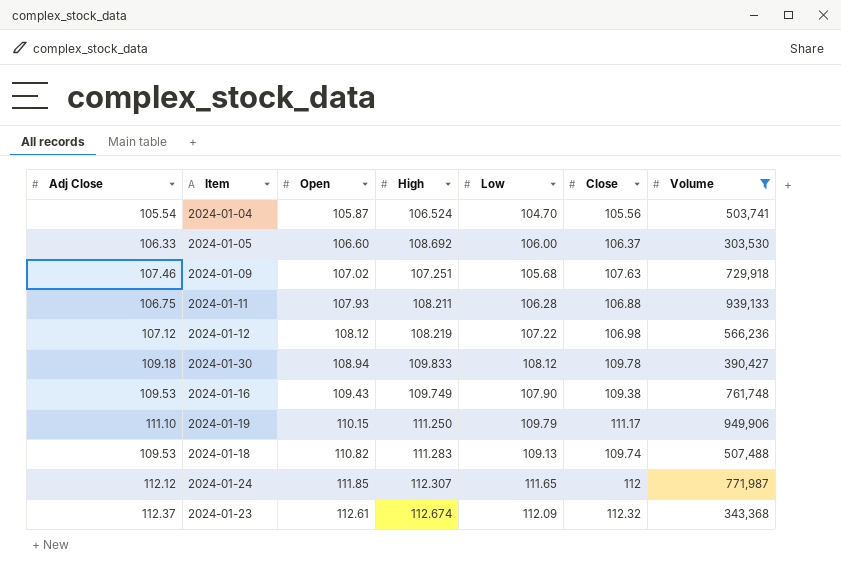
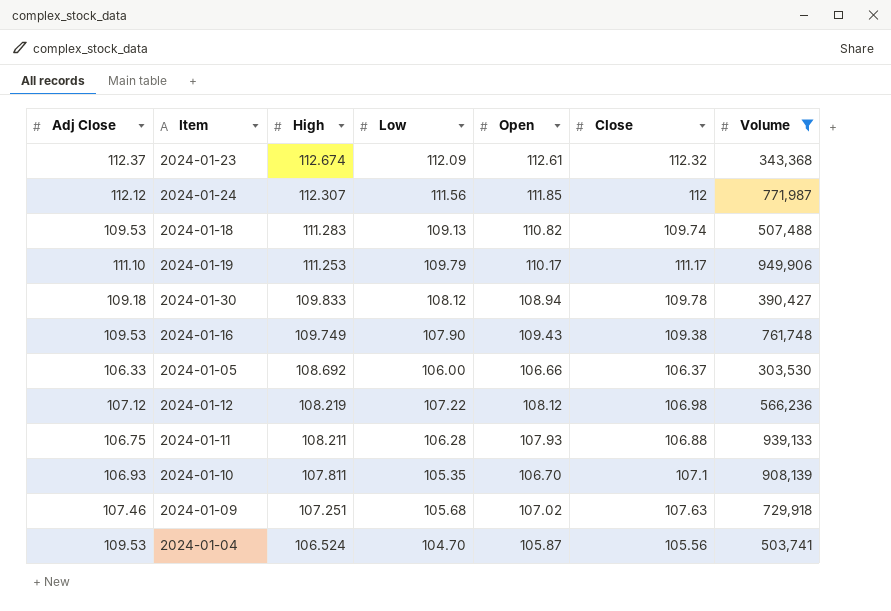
row order: Open ascending -> High descending
column Open | position: 3 -> 5
2024-01-24 | Low: 111.65 -> 111.56
2024-01-19 | High: 111.250 -> 111.253
2024-01-19 | Open: 110.15 -> 110.17
2024-01-05 | Open: 106.60 -> 106.66
row 2024-01-10: none -> 106.93 | 107.811 | 105.35 | 106.70 | 107.1 | 908,139
2024-01-04 | Adj Close: 105.54 -> 109.53

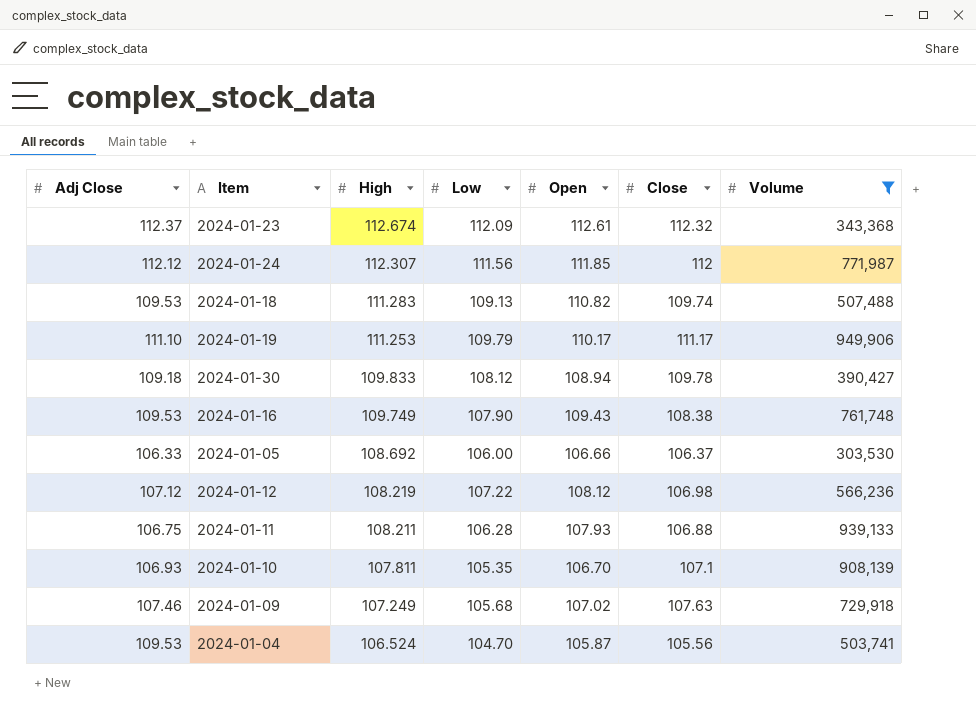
2024-01-16 | Close: 109.38 -> 108.38
2024-01-09 | High: 107.251 -> 107.249

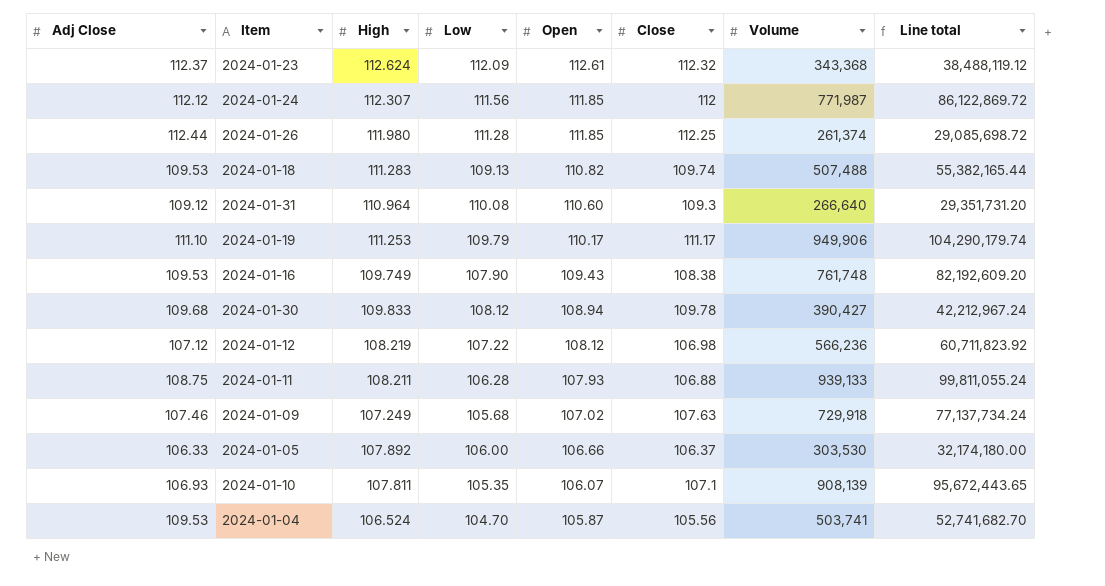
filter: Volume >= 303,530 -> none
row order: High descending -> Open descending
column Line total | formula: none -> [Low] * [Volume]
2024-01-23 | High: 112.674 -> 112.624
2024-01-30 | Adj Close: 109.18 -> 109.68
2024-01-11 | Adj Close: 106.75 -> 108.75
2024-01-05 | High: 108.692 -> 107.892
2024-01-10 | Open: 106.70 -> 106.07

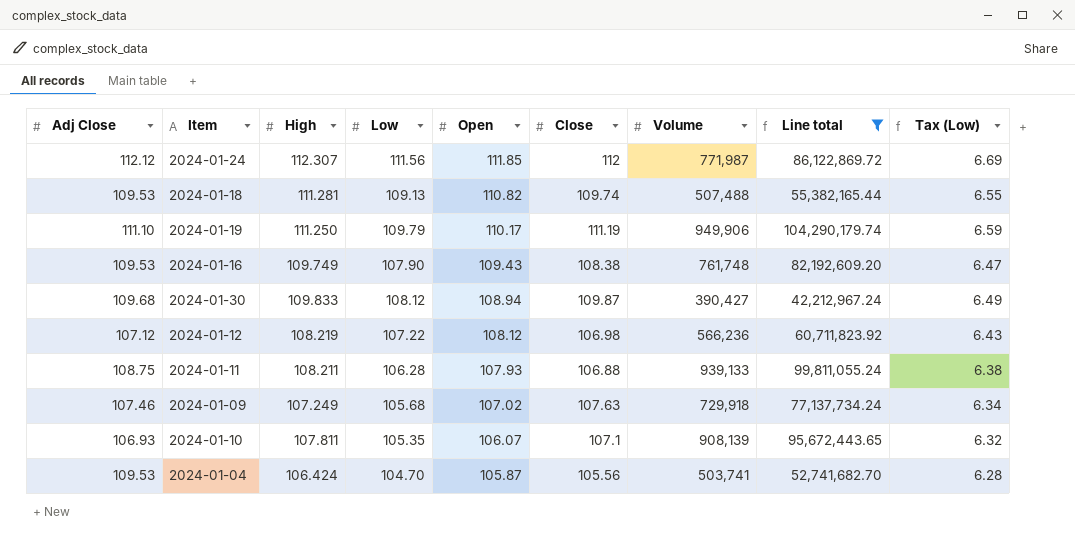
filter: none -> Line total >= 42,212,967.24
column Tax (Low) | formula: none -> [Low] * 0.06
2024-01-18 | High: 111.283 -> 111.281
2024-01-19 | High: 111.253 -> 111.250
2024-01-19 | Close: 111.17 -> 111.19
2024-01-30 | Close: 109.78 -> 109.87
2024-01-04 | High: 106.524 -> 106.424

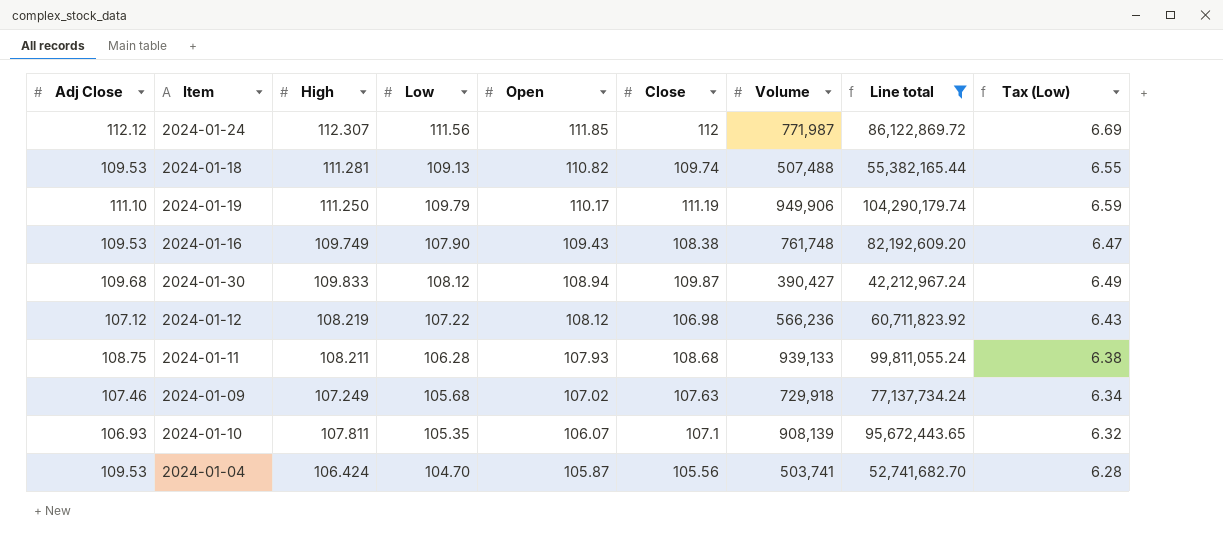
2024-01-11 | Close: 106.88 -> 108.68

